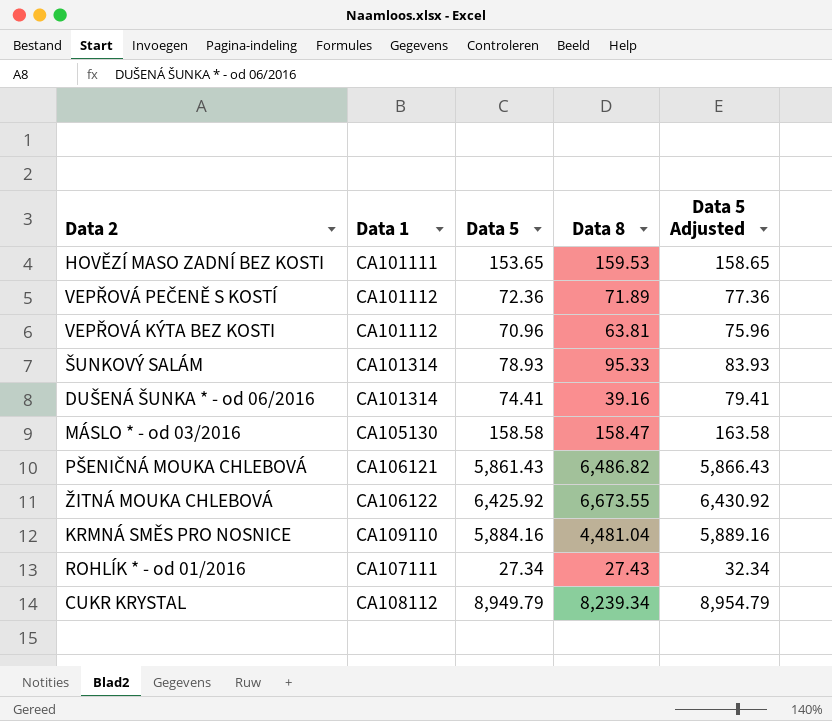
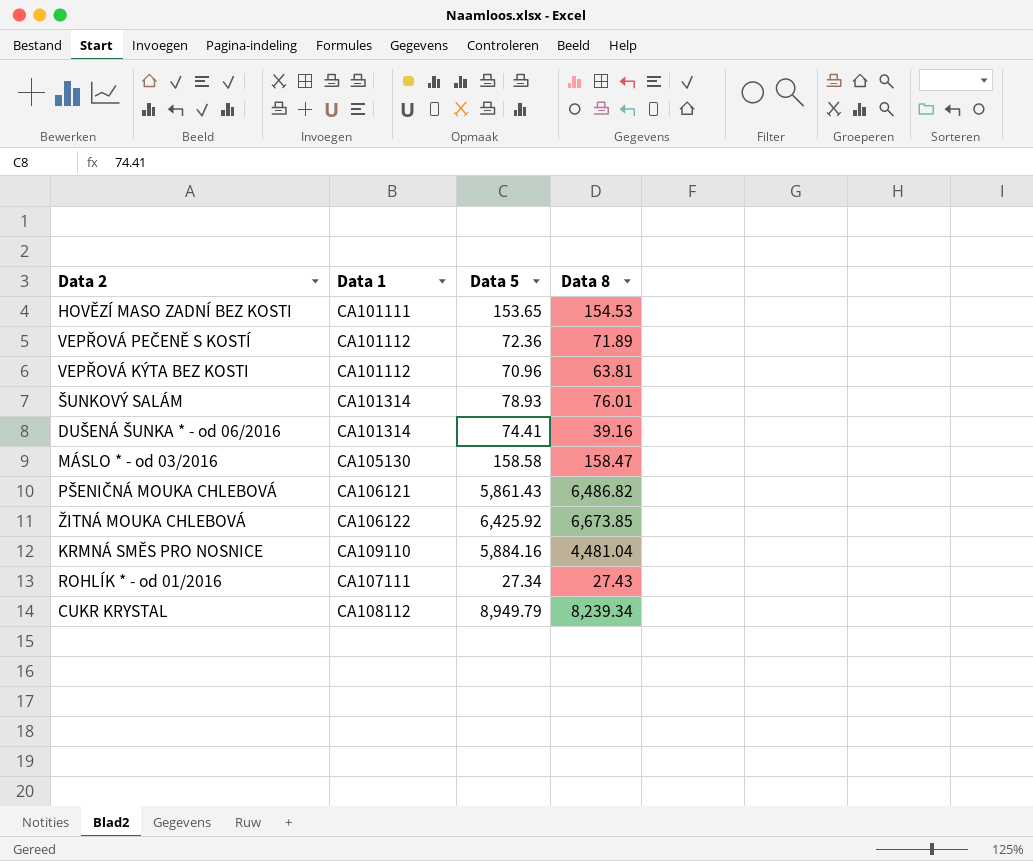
column Data 5 Adjusted | formula: [Data 5] + 5 -> none
HOVĚZÍ MASO ZADNÍ BEZ KOSTI | Data 8: 159.53 -> 154.53
ŠUNKOVÝ SALÁM | Data 8: 95.33 -> 76.01
ŽITNÁ MOUKA CHLEBOVÁ | Data 8: 6,673.55 -> 6,673.85

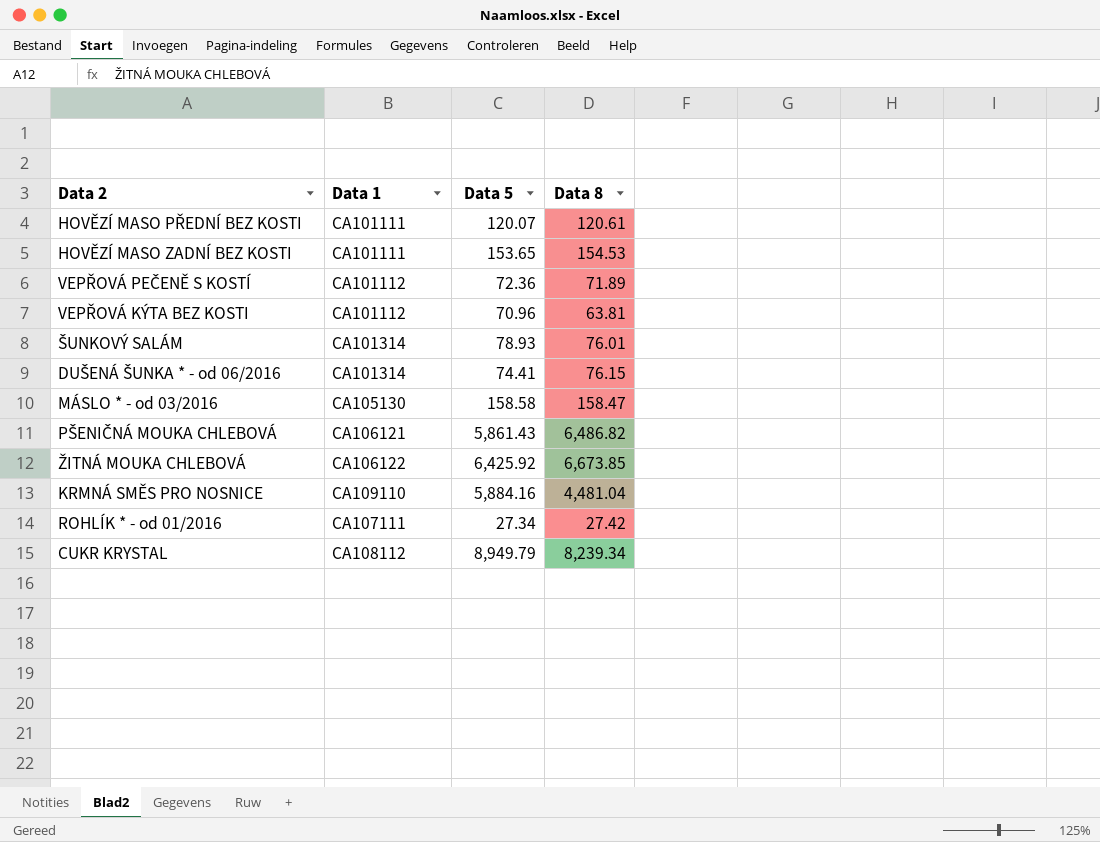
row HOVĚZÍ MASO PŘEDNÍ BEZ KOSTI: none -> CA101111 | 120.07 | 120.61
DUŠENÁ ŠUNKA * - od 06/2016 | Data 8: 39.16 -> 76.15
ROHLÍK * - od 01/2016 | Data 8: 27.43 -> 27.42

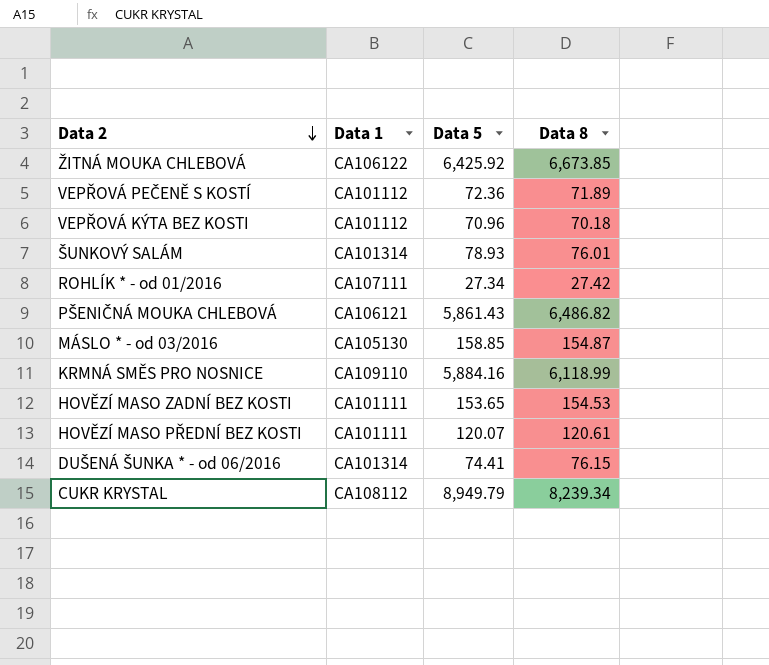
row order: none -> Data 2 descending
VEPŘOVÁ KÝTA BEZ KOSTI | Data 8: 63.81 -> 70.18
MÁSLO * - od 03/2016 | Data 5: 158.58 -> 158.85
MÁSLO * - od 03/2016 | Data 8: 158.47 -> 154.87
KRMNÁ SMĚS PRO NOSNICE | Data 8: 4,481.04 -> 6,118.99

